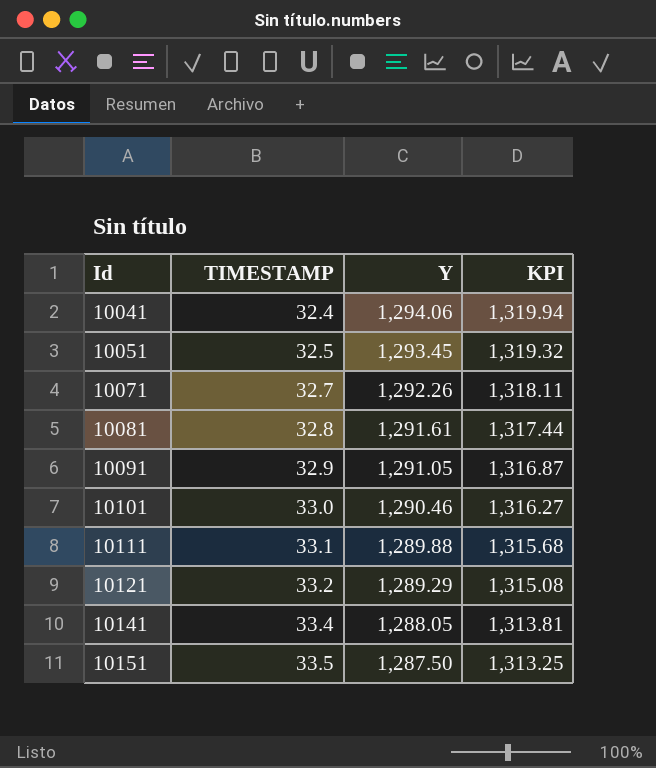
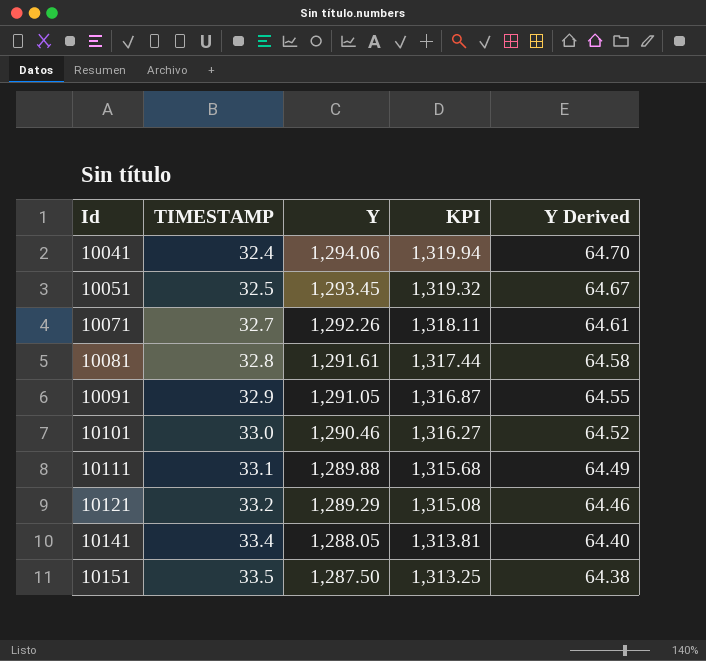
column Y Derived | formula: none -> [Y] * 0.05

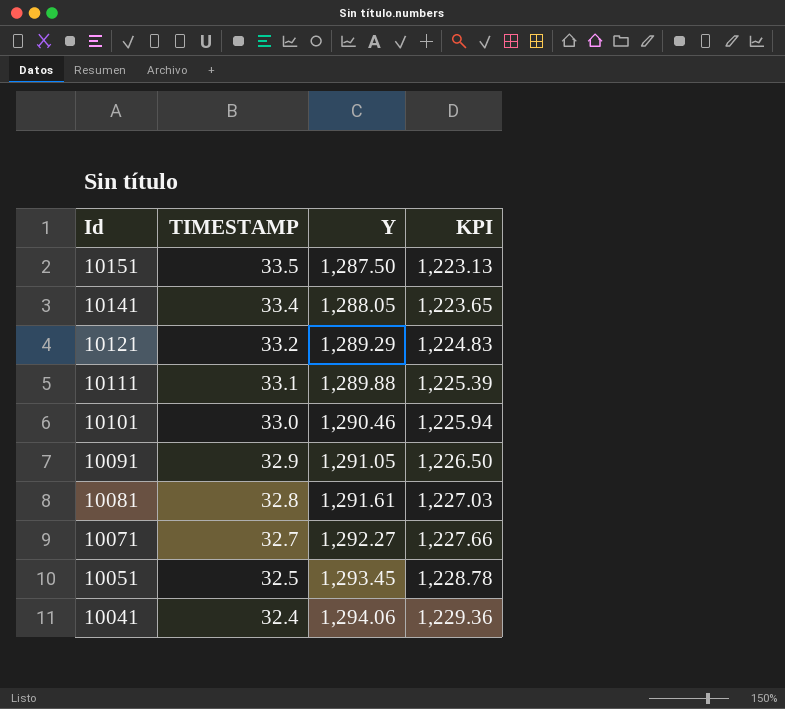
row order: Id ascending -> Id descending
column Y Derived | formula: [Y] * 0.05 -> none
column KPI | formula: [Y] * 1.02 -> [Y] * 0.95
10071 | Y: 1,292.26 -> 1,292.27

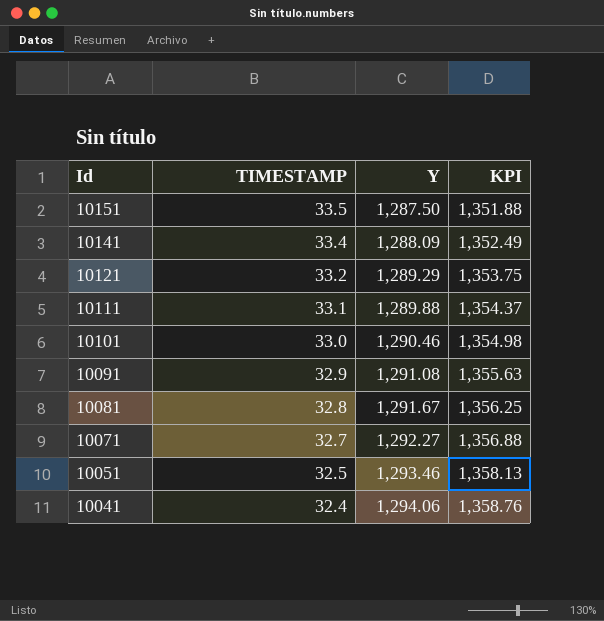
column KPI | formula: [Y] * 0.95 -> [Y] * 1.05
10141 | Y: 1,288.05 -> 1,288.09
10091 | Y: 1,291.05 -> 1,291.08
10081 | Y: 1,291.61 -> 1,291.67
10051 | Y: 1,293.45 -> 1,293.46

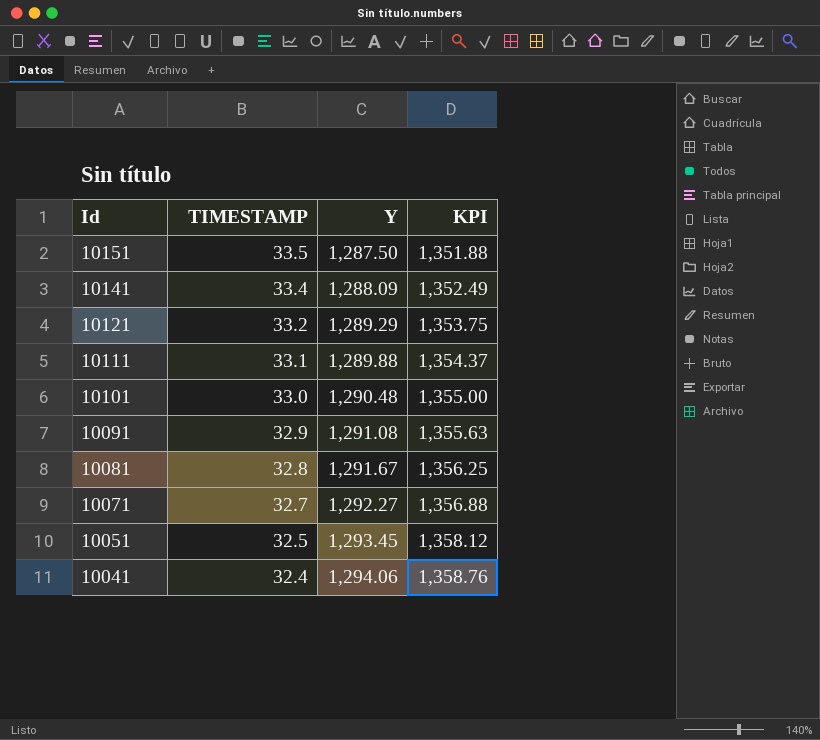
10101 | Y: 1,290.46 -> 1,290.48
10101 | KPI: 1,354.98 -> 1,355.00
10051 | Y: 1,293.46 -> 1,293.45
10051 | KPI: 1,358.13 -> 1,358.12

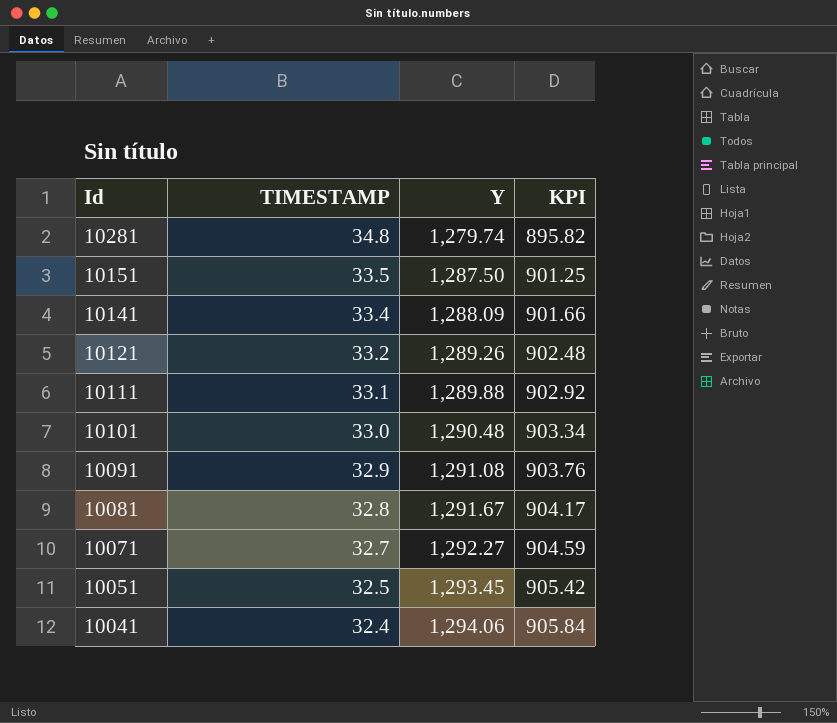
column KPI | formula: [Y] * 1.05 -> [Y] * 0.7
row 10281: none -> 34.8 | 1,279.74 | 895.82
10121 | Y: 1,289.29 -> 1,289.26

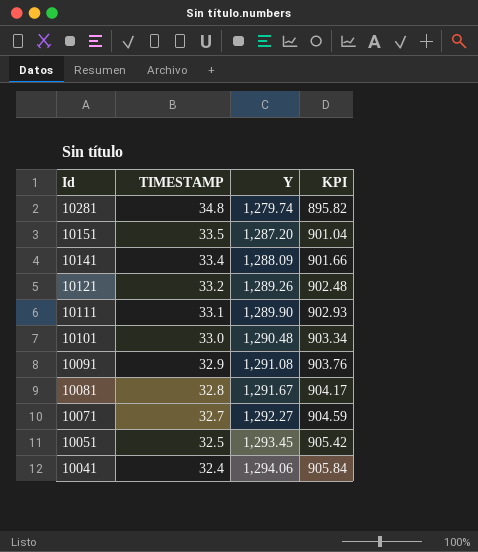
10151 | Y: 1,287.50 -> 1,287.20
10151 | KPI: 901.25 -> 901.04
10111 | Y: 1,289.88 -> 1,289.90
10111 | KPI: 902.92 -> 902.93

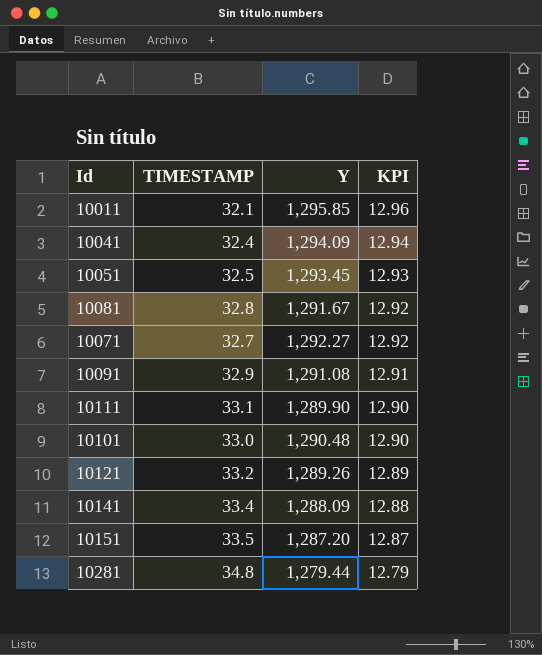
row order: Id descending -> KPI descending
column KPI | formula: [Y] * 0.7 -> [Y] * 0.01
row 10011: none -> 32.1 | 1,295.85 | 12.96
10041 | Y: 1,294.06 -> 1,294.09
10281 | Y: 1,279.74 -> 1,279.44

